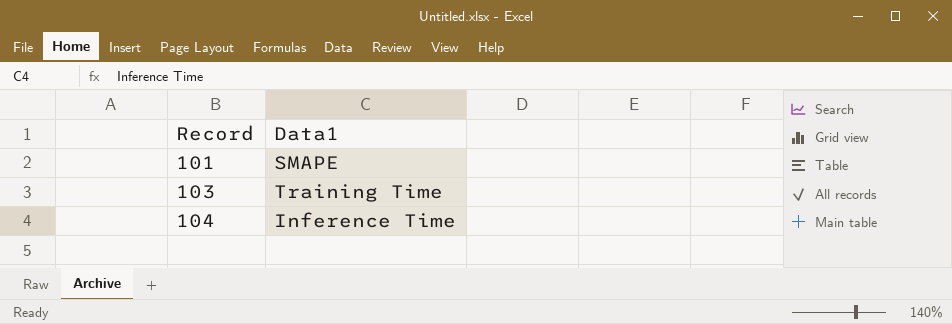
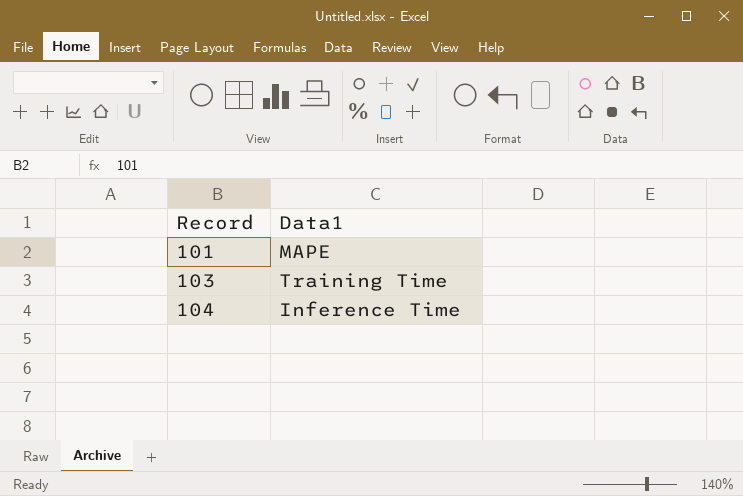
101 | Data1: SMAPE -> MAPE

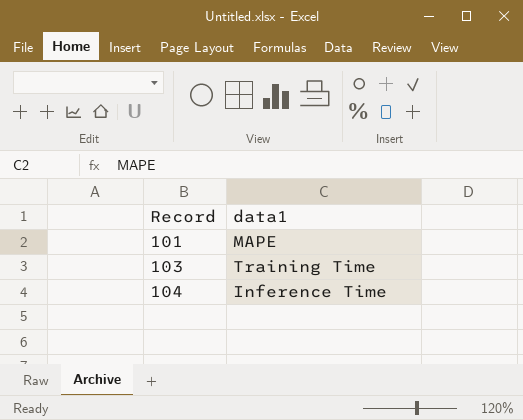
column name: Data1 -> data1

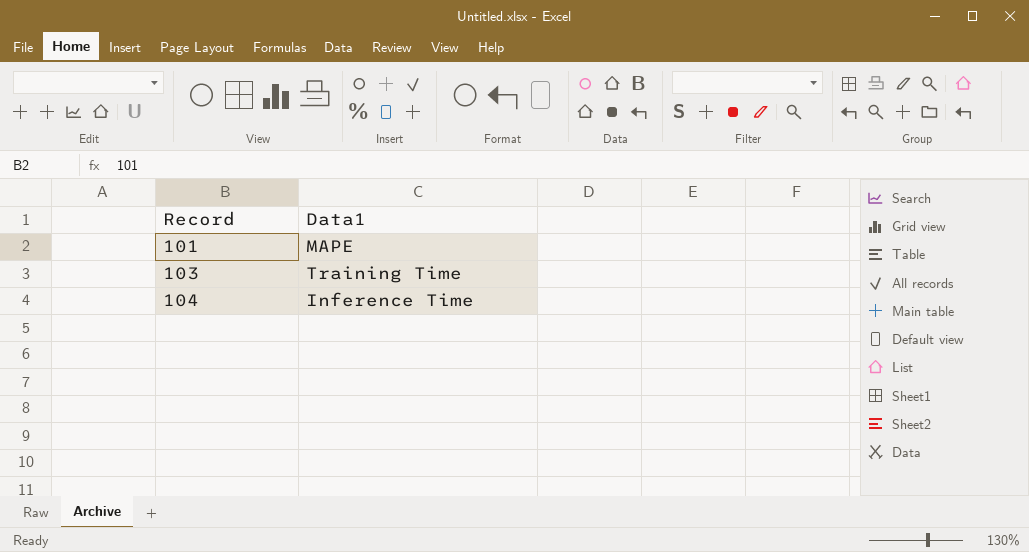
column name: data1 -> Data1

